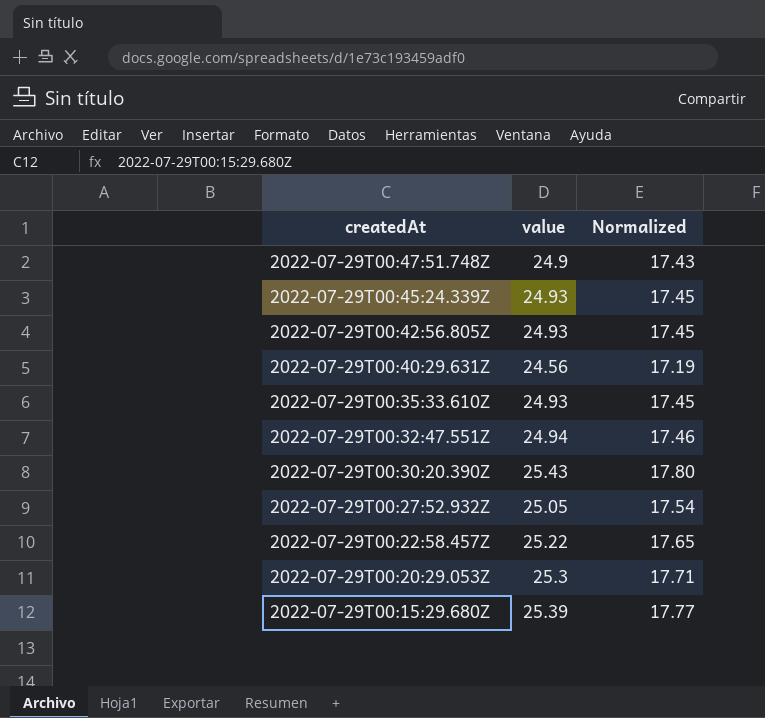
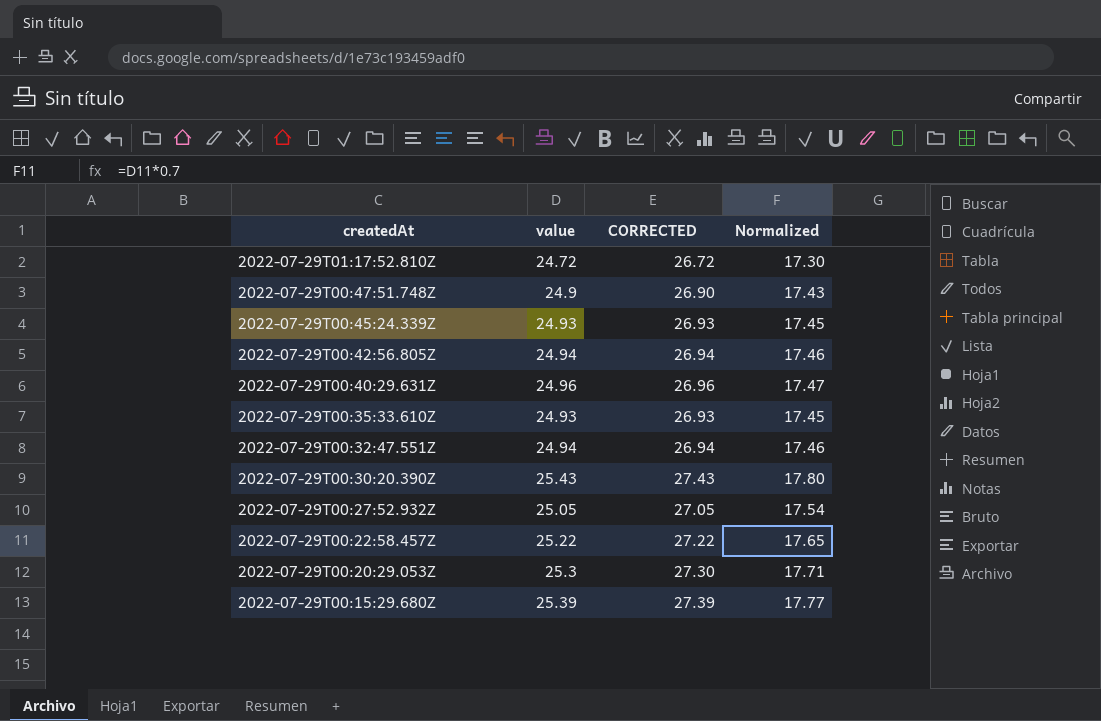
column CORRECTED | formula: none -> [value] + 2
row 2022-07-29T01:17:52.810Z: none -> 24.72 | 26.72 | 17.30
2022-07-29T00:42:56.805Z | value: 24.93 -> 24.94
2022-07-29T00:42:56.805Z | Normalized: 17.45 -> 17.46
2022-07-29T00:40:29.631Z | value: 24.56 -> 24.96
2022-07-29T00:40:29.631Z | Normalized: 17.19 -> 17.47

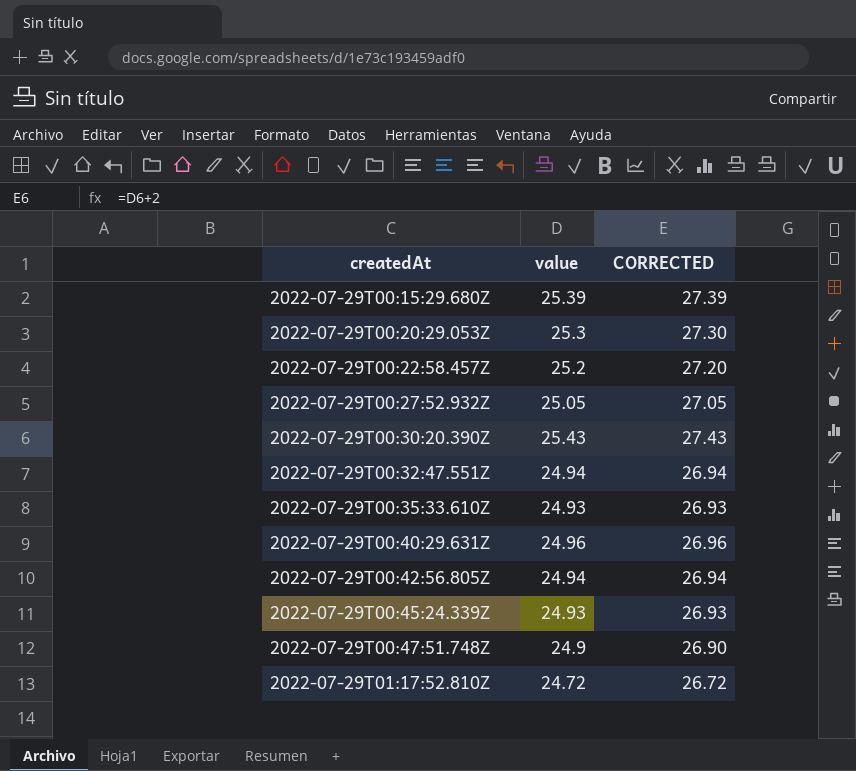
row order: createdAt descending -> createdAt ascending
column Normalized | formula: [value] * 0.7 -> none
2022-07-29T00:22:58.457Z | value: 25.22 -> 25.2
2022-07-29T00:22:58.457Z | CORRECTED: 27.22 -> 27.20

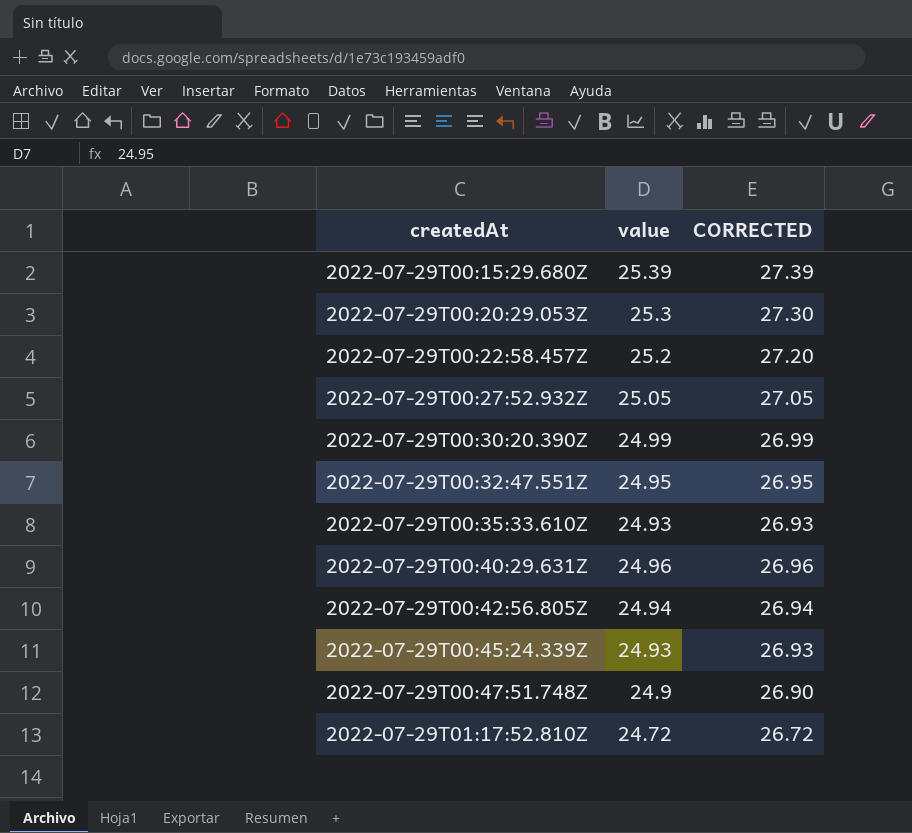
2022-07-29T00:30:20.390Z | value: 25.43 -> 24.99
2022-07-29T00:30:20.390Z | CORRECTED: 27.43 -> 26.99
2022-07-29T00:32:47.551Z | value: 24.94 -> 24.95
2022-07-29T00:32:47.551Z | CORRECTED: 26.94 -> 26.95

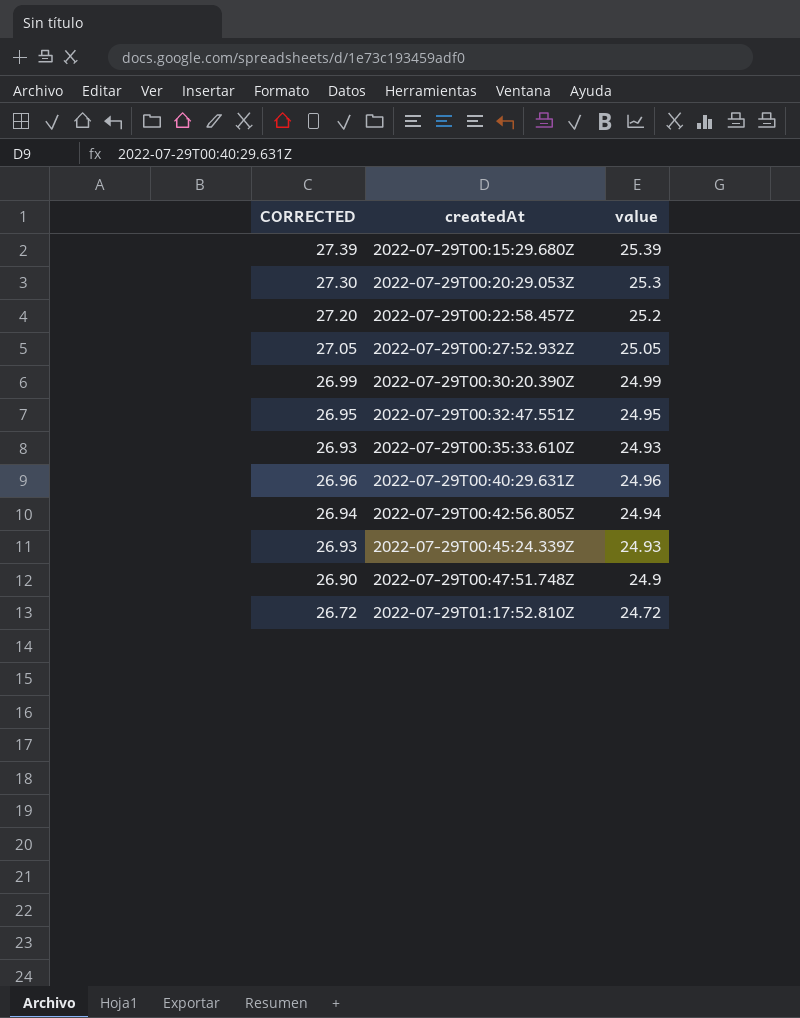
column CORRECTED | position: 3 -> 1

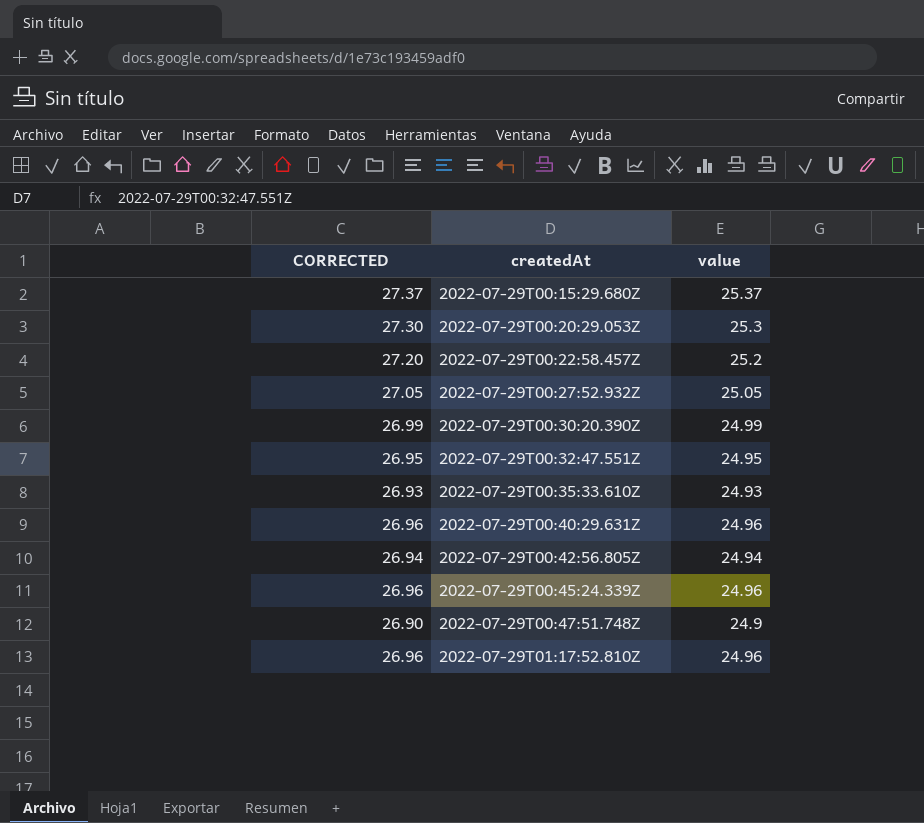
2022-07-29T00:15:29.680Z | CORRECTED: 27.39 -> 27.37
2022-07-29T00:15:29.680Z | value: 25.39 -> 25.37
2022-07-29T00:45:24.339Z | CORRECTED: 26.93 -> 26.96
2022-07-29T00:45:24.339Z | value: 24.93 -> 24.96
2022-07-29T01:17:52.810Z | CORRECTED: 26.72 -> 26.96
2022-07-29T01:17:52.810Z | value: 24.72 -> 24.96

